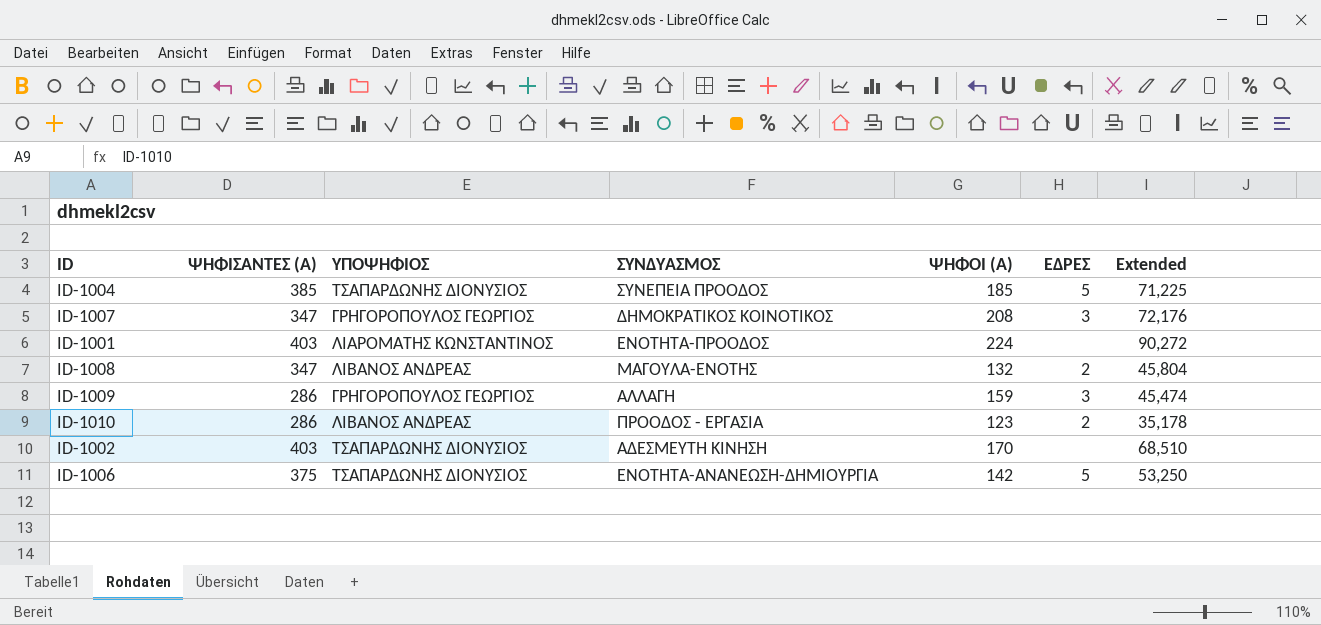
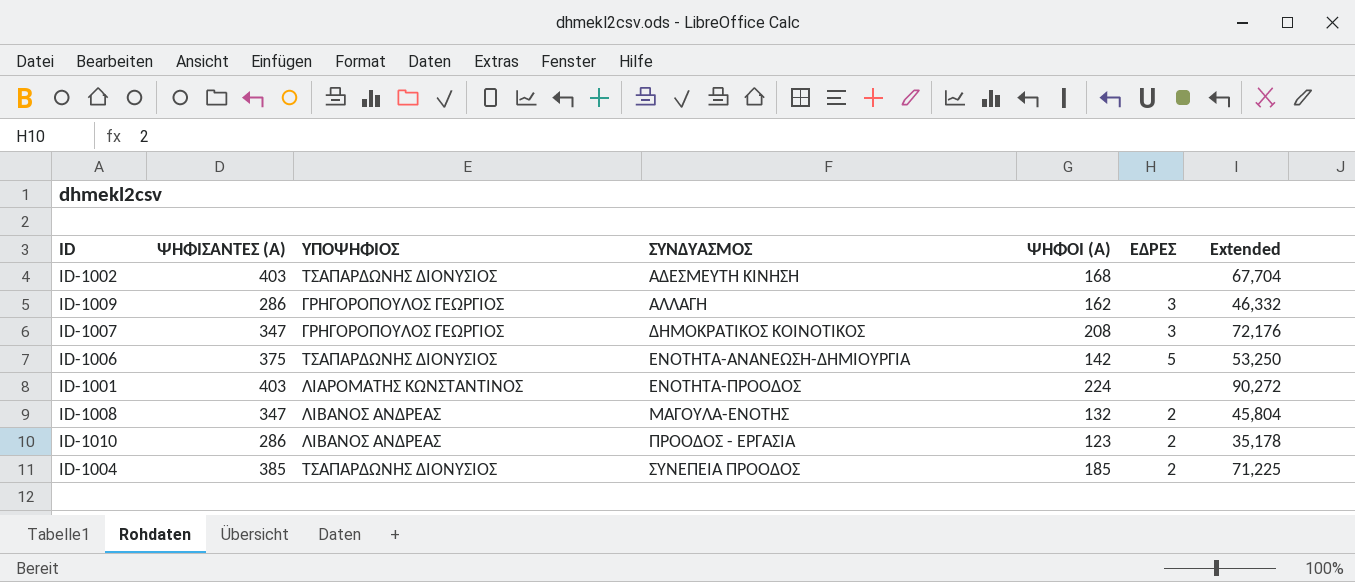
row order: none -> ΣΥΝΔΥΑΣΜΟΣ ascending
ID-1002 | ΨΗΦΟΙ (Α): 170 -> 168
ID-1002 | Extended: 68,510 -> 67,704
ID-1009 | ΨΗΦΟΙ (Α): 159 -> 162
ID-1009 | Extended: 45,474 -> 46,332
ID-1004 | ΕΔΡΕΣ: 5 -> 2

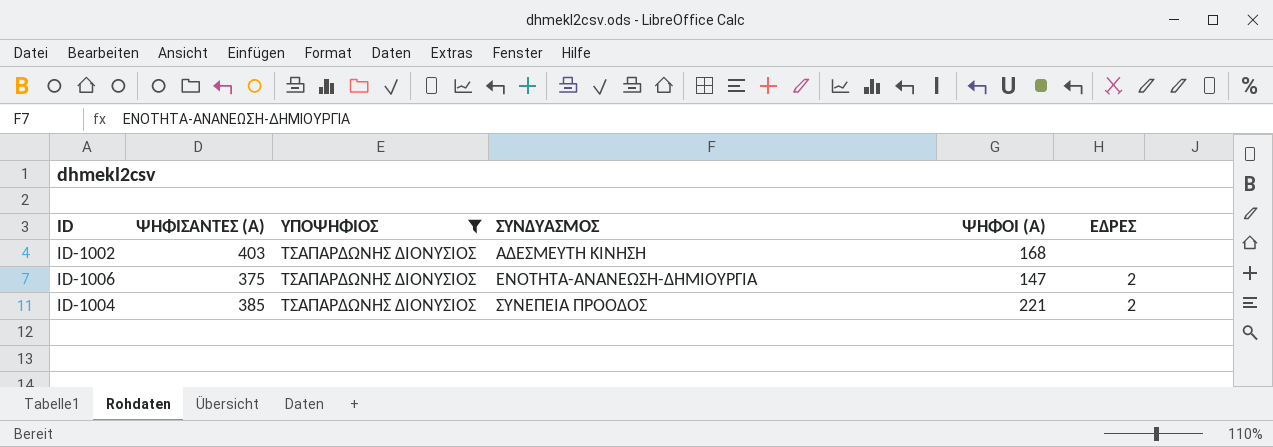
filter: none -> ΥΠΟΨΗΦΙΟΣ = ΤΣΑΠΑΡΔΩΝΗΣ ΔΙΟΝΥΣΙΟΣ
column Extended | formula: [ΨΗΦΙΣΑΝΤΕΣ (Α)] * [ΨΗΦΟΙ (Α)] -> none
ID-1006 | ΨΗΦΟΙ (Α): 142 -> 147
ID-1006 | ΕΔΡΕΣ: 5 -> 2
ID-1004 | ΨΗΦΟΙ (Α): 185 -> 221

